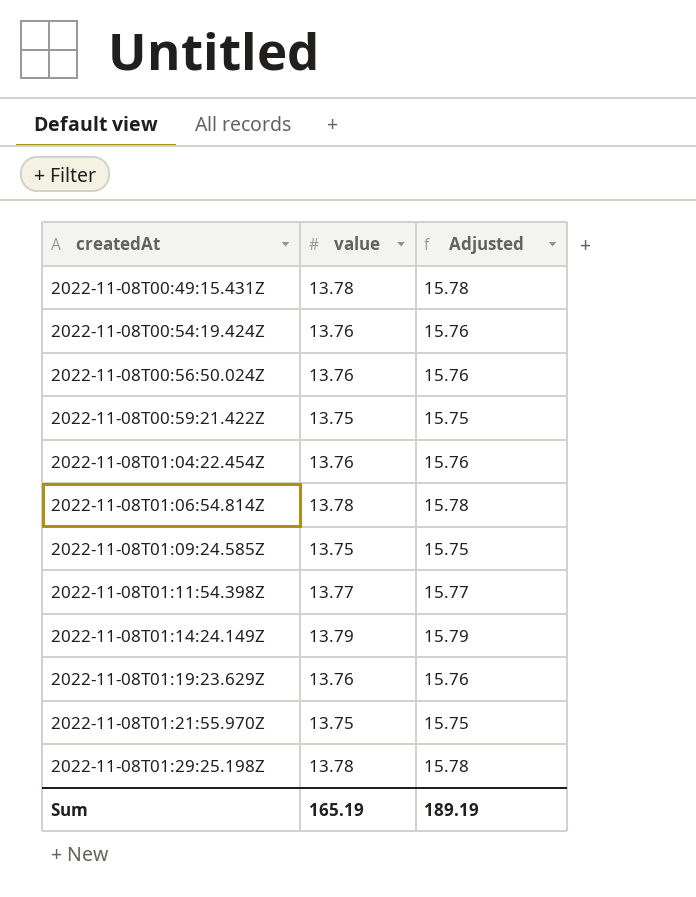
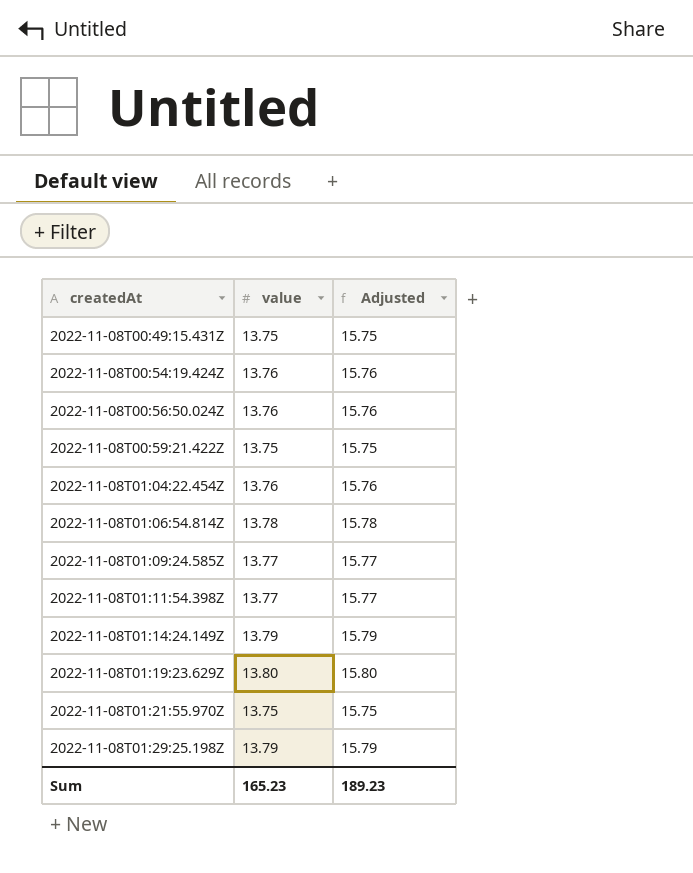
2022-11-08T00:49:15.431Z | value: 13.78 -> 13.75
2022-11-08T00:49:15.431Z | Adjusted: 15.78 -> 15.75
2022-11-08T01:09:24.585Z | value: 13.75 -> 13.77
2022-11-08T01:09:24.585Z | Adjusted: 15.75 -> 15.77
2022-11-08T01:19:23.629Z | value: 13.76 -> 13.80
2022-11-08T01:19:23.629Z | Adjusted: 15.76 -> 15.80
2022-11-08T01:29:25.198Z | value: 13.78 -> 13.79
2022-11-08T01:29:25.198Z | Adjusted: 15.78 -> 15.79
Sum | value: 165.19 -> 165.23
Sum | Adjusted: 189.19 -> 189.23

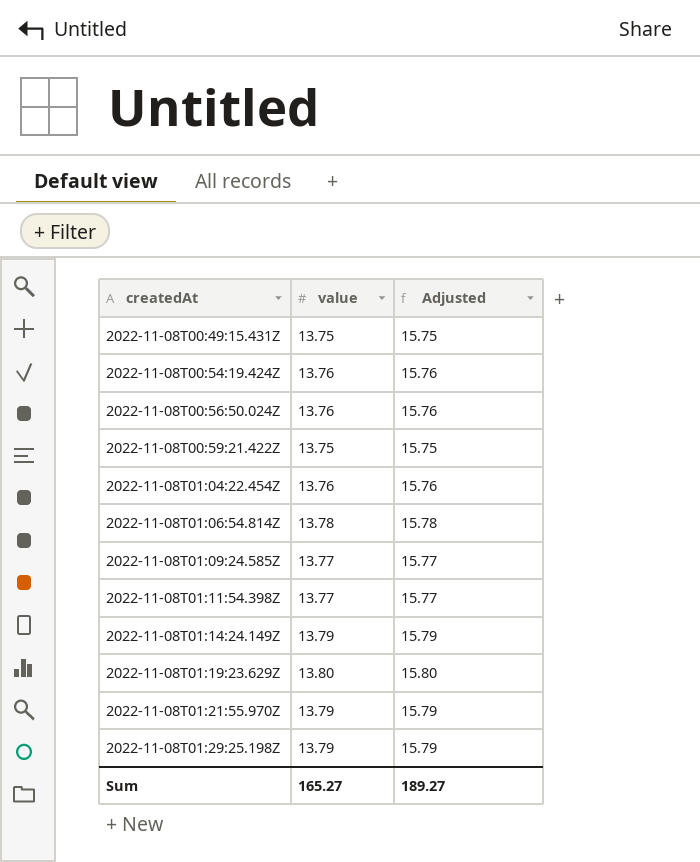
2022-11-08T01:21:55.970Z | value: 13.75 -> 13.79
2022-11-08T01:21:55.970Z | Adjusted: 15.75 -> 15.79
Sum | value: 165.23 -> 165.27
Sum | Adjusted: 189.23 -> 189.27

